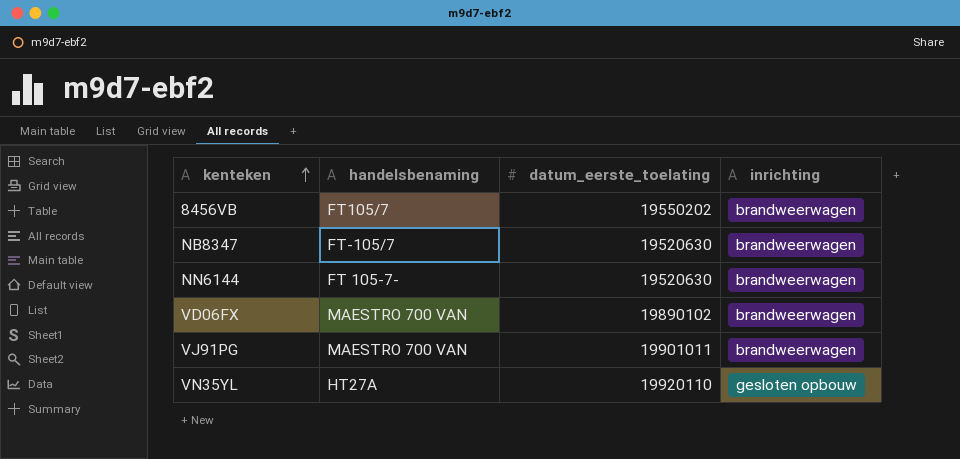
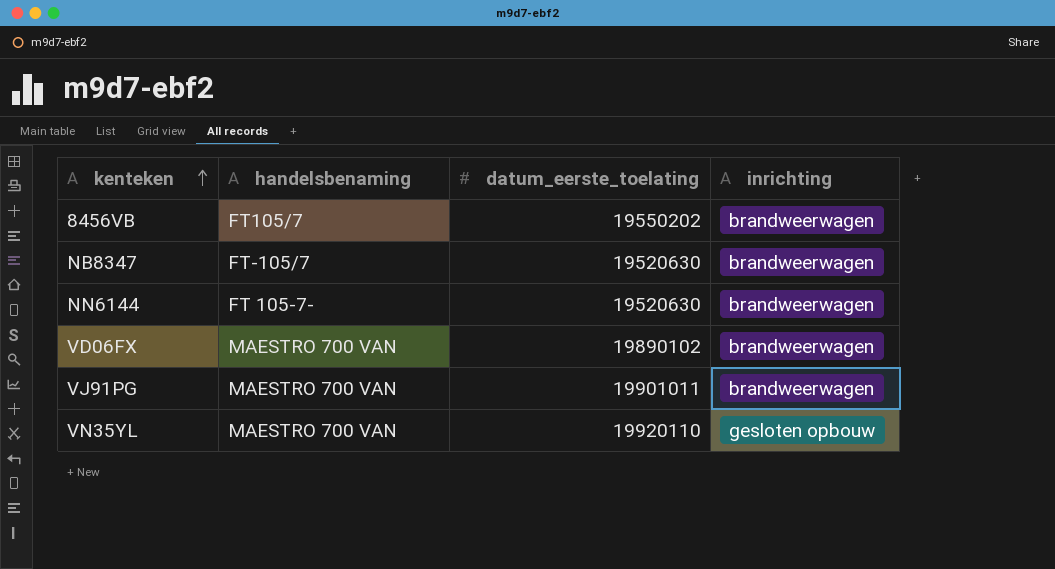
VN35YL | handelsbenaming: HT27A -> MAESTRO 700 VAN

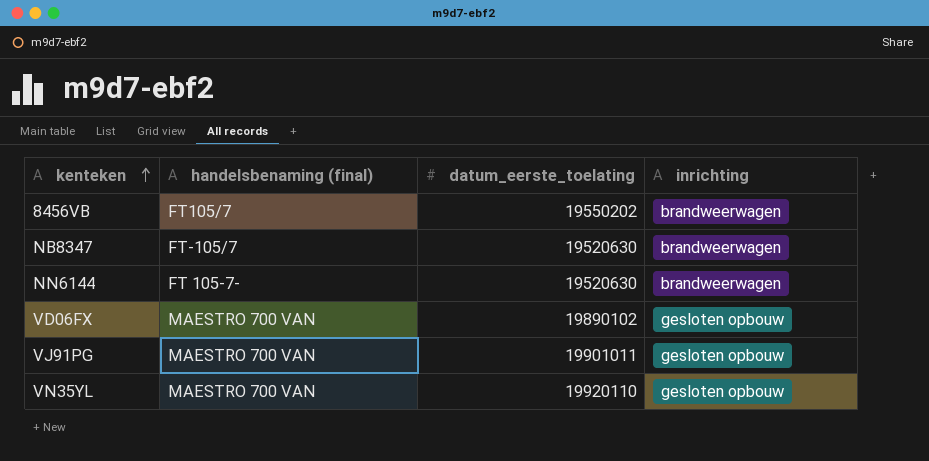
column name: handelsbenaming -> handelsbenaming (final)
VD06FX | inrichting: brandweerwagen -> gesloten opbouw
VJ91PG | inrichting: brandweerwagen -> gesloten opbouw

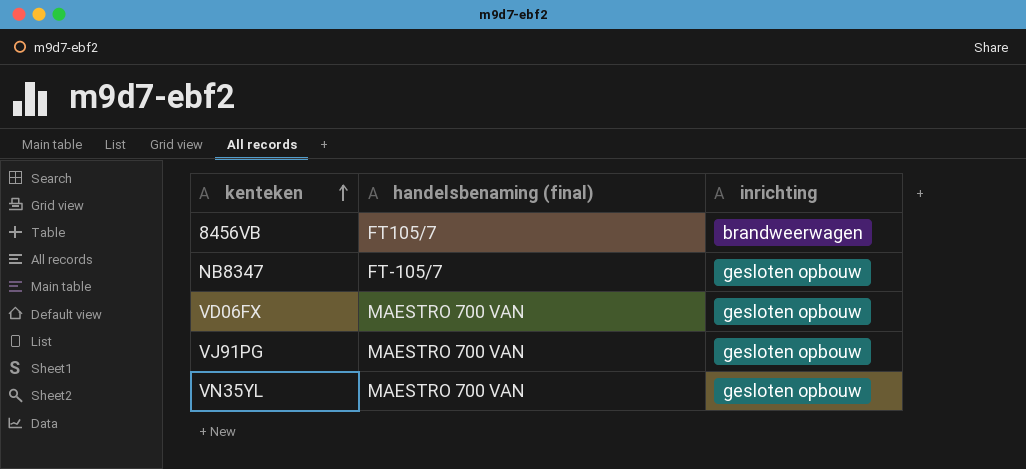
column datum_eerste_toelating | position: 3 -> none
row NN6144: FT 105-7- | 19520630 | brandweerwagen -> none
NB8347 | inrichting: brandweerwagen -> gesloten opbouw

